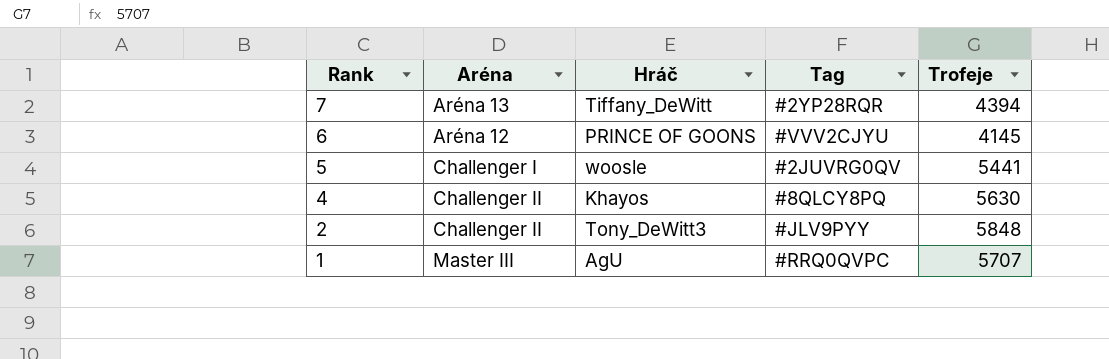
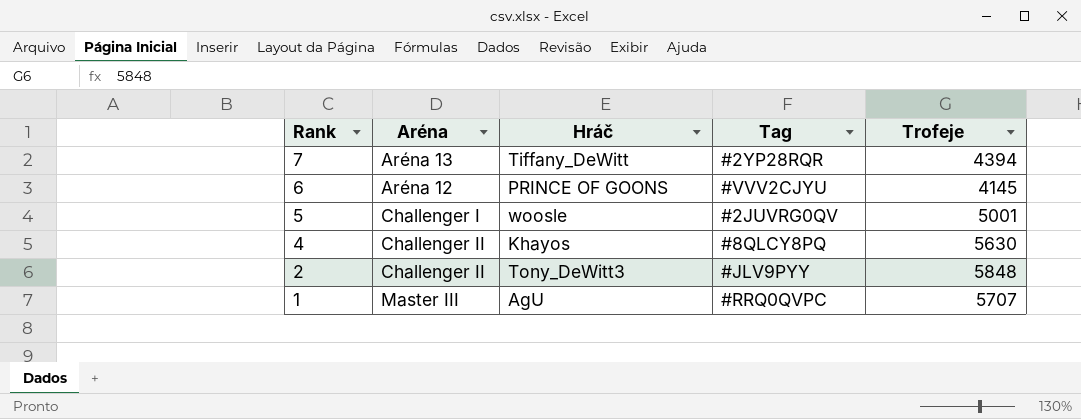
5 | Trofeje: 5441 -> 5001

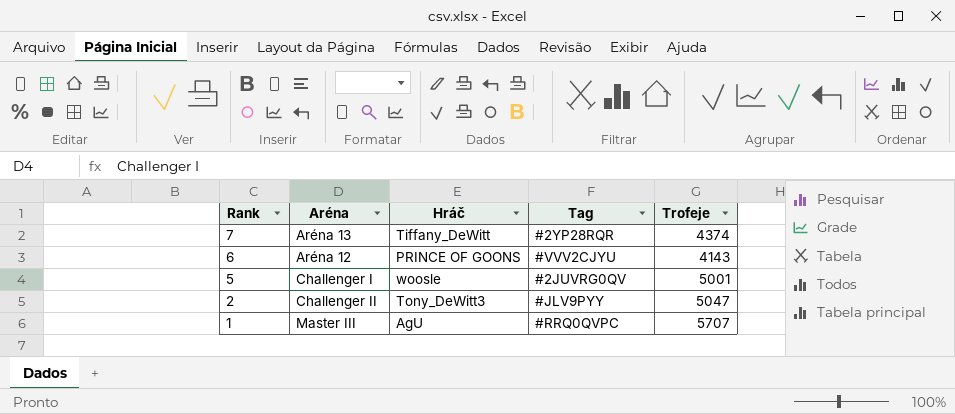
row 4: Challenger II | Khayos | #8QLCY8PQ | 5630 -> none
7 | Trofeje: 4394 -> 4374
6 | Trofeje: 4145 -> 4143
2 | Trofeje: 5848 -> 5047

